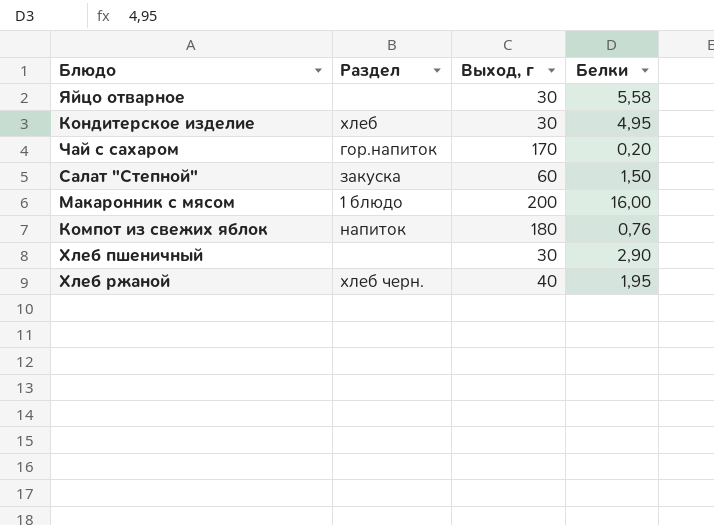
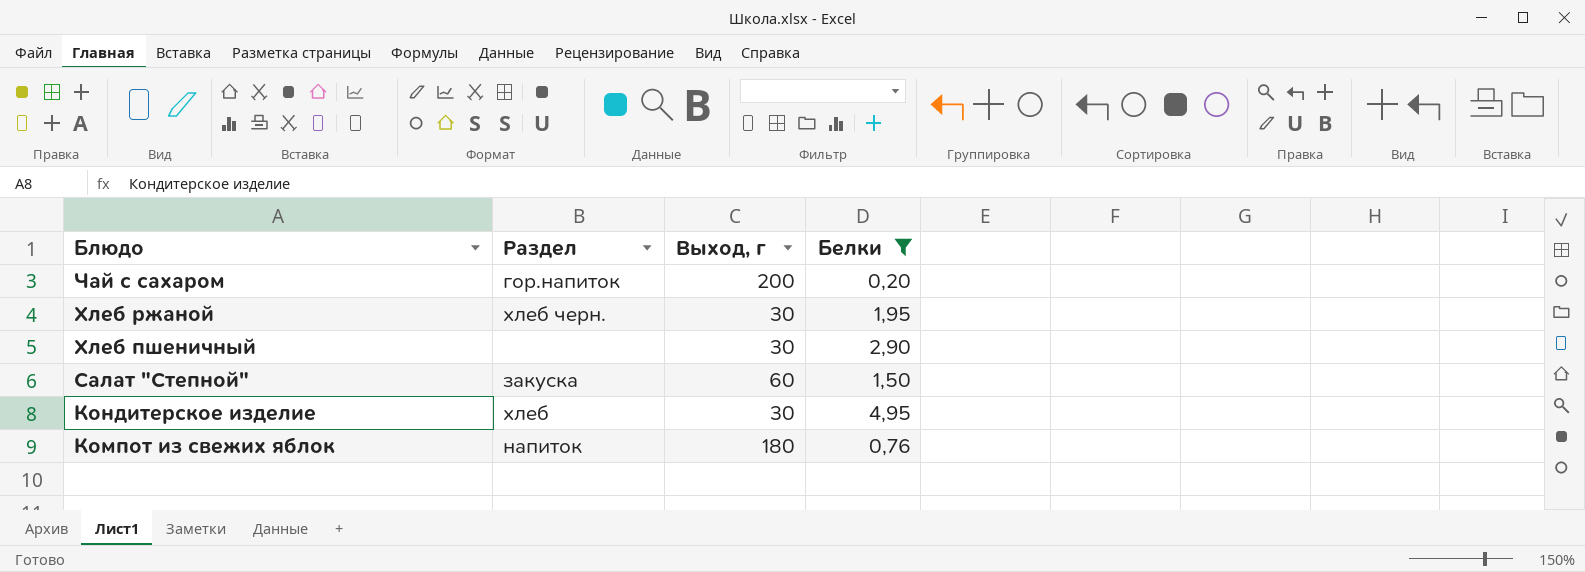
filter: none -> Белки <= 4,95
row order: none -> Блюдо descending
Чай с сахаром | Выход, г: 170 -> 200
Хлеб ржаной | Выход, г: 40 -> 30

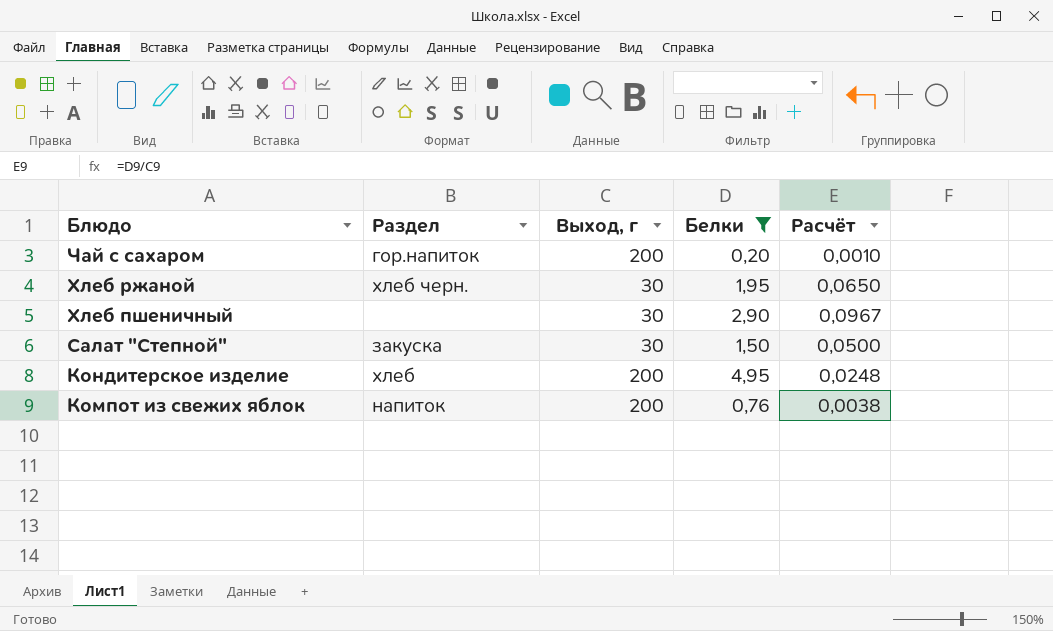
column Расчёт | formula: none -> [Белки] / [Выход, г]
Салат "Степной" | Выход, г: 60 -> 30
Кондитерское изделие | Выход, г: 30 -> 200
Компот из свежих яблок | Выход, г: 180 -> 200

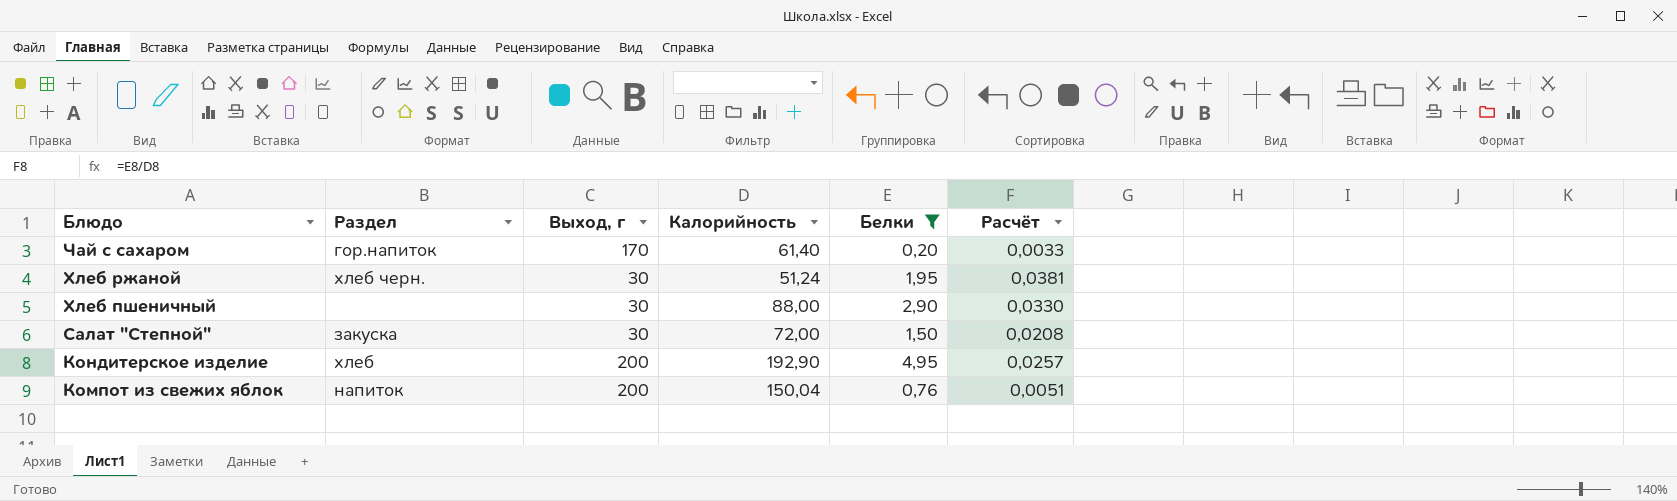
column Калорийность | position: none -> 4
column Расчёт | formula: [Белки] / [Выход, г] -> [Белки] / [Калорийность]
Чай с сахаром | Выход, г: 200 -> 170

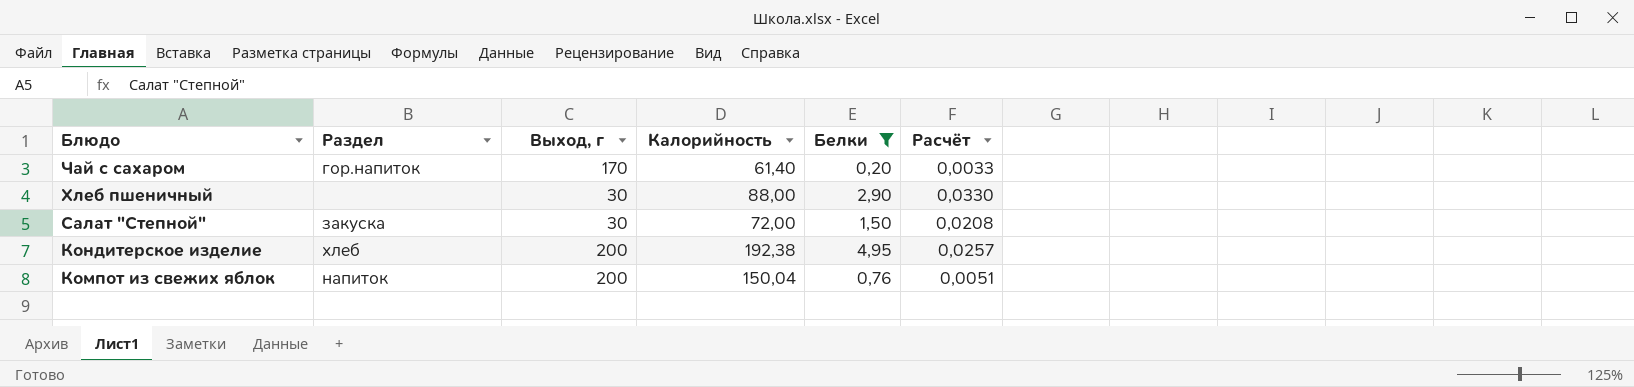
row Хлеб ржаной: хлеб черн. | 30 | 51,24 | 1,95 | 0,0381 -> none
Кондитерское изделие | Калорийность: 192,90 -> 192,38

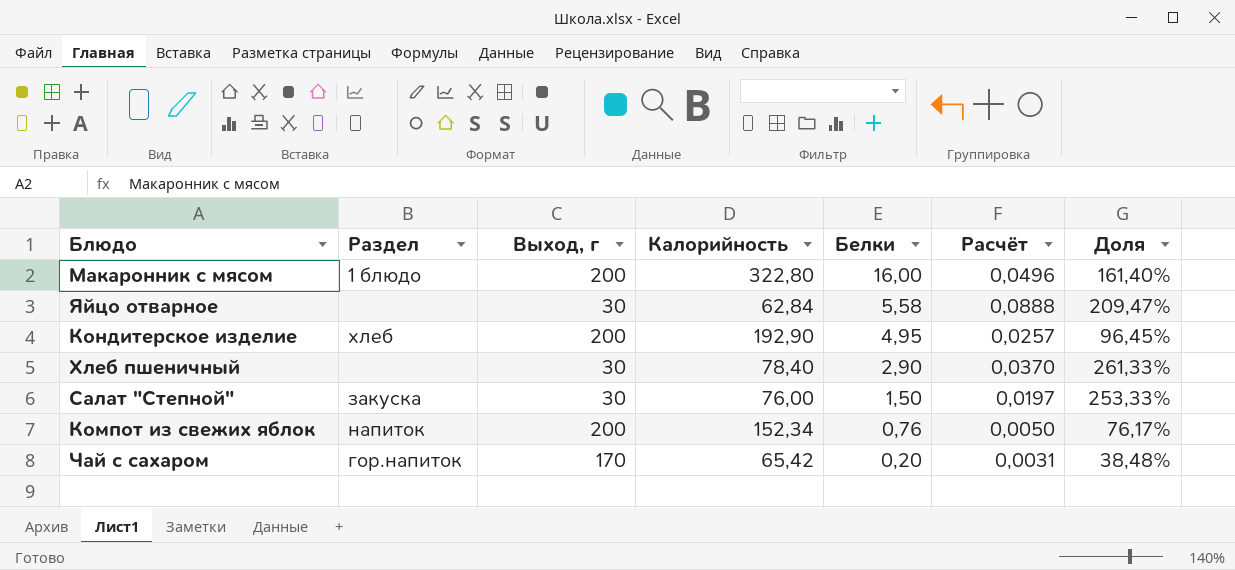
filter: Белки <= 4,95 -> none
row order: Блюдо descending -> Белки descending
column Доля | formula: none -> [Калорийность] / [Выход, г]
Кондитерское изделие | Калорийность: 192,38 -> 192,90
Хлеб пшеничный | Калорийность: 88,00 -> 78,40
Хлеб пшеничный | Расчёт: 0,0330 -> 0,0370
Салат "Степной" | Калорийность: 72,00 -> 76,00
Салат "Степной" | Расчёт: 0,0208 -> 0,0197
Компот из свежих яблок | Калорийность: 150,04 -> 152,34
Компот из свежих яблок | Расчёт: 0,0051 -> 0,0050
Чай с сахаром | Калорийность: 61,40 -> 65,42
Чай с сахаром | Расчёт: 0,0033 -> 0,0031

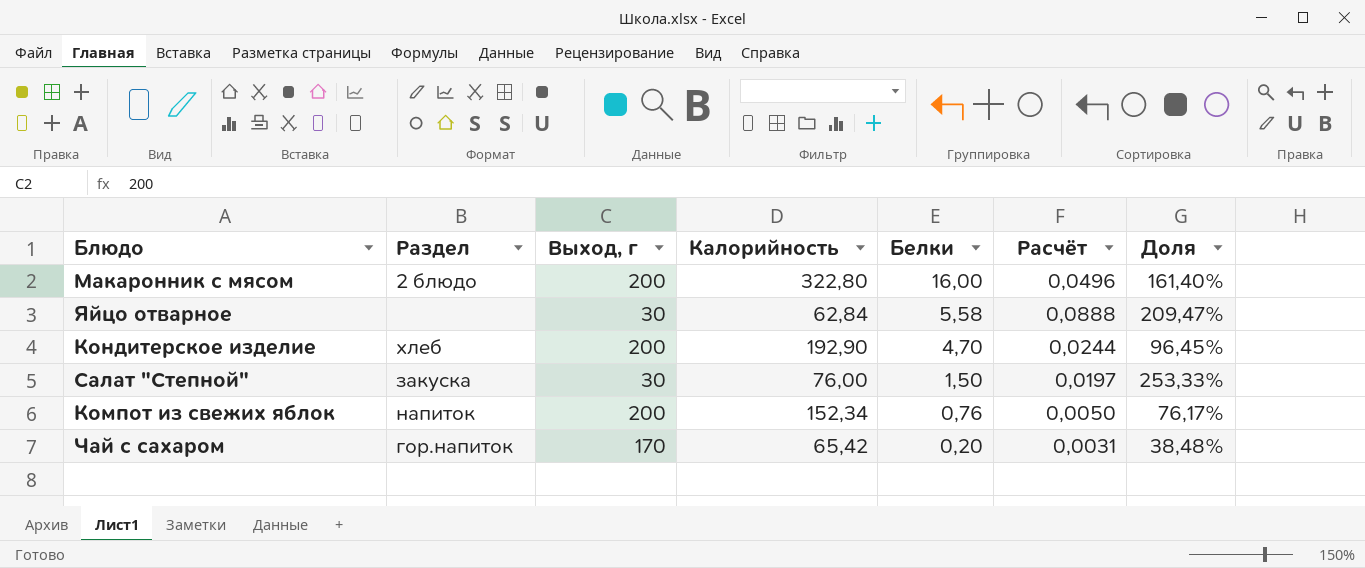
row Хлеб пшеничный: none | 30 | 78,40 | 2,90 | 0,0370 | 261,33% -> none
Макаронник с мясом | Раздел: 1 блюдо -> 2 блюдо
Кондитерское изделие | Белки: 4,95 -> 4,70
Кондитерское изделие | Расчёт: 0,0257 -> 0,0244

